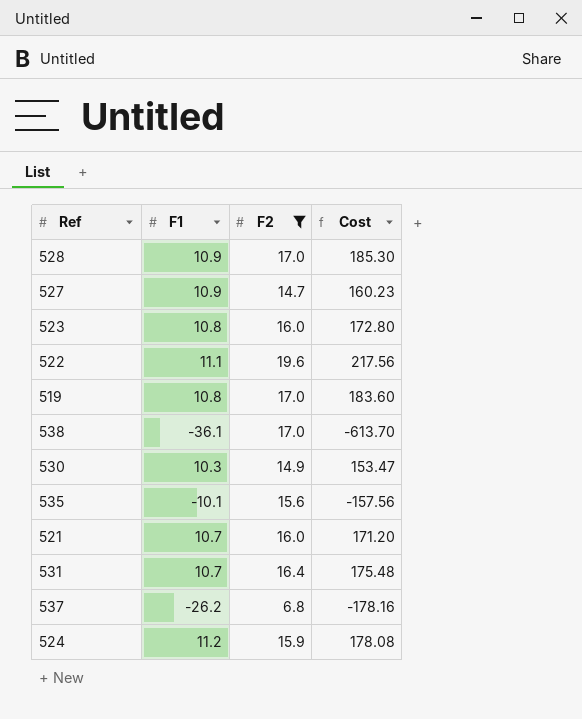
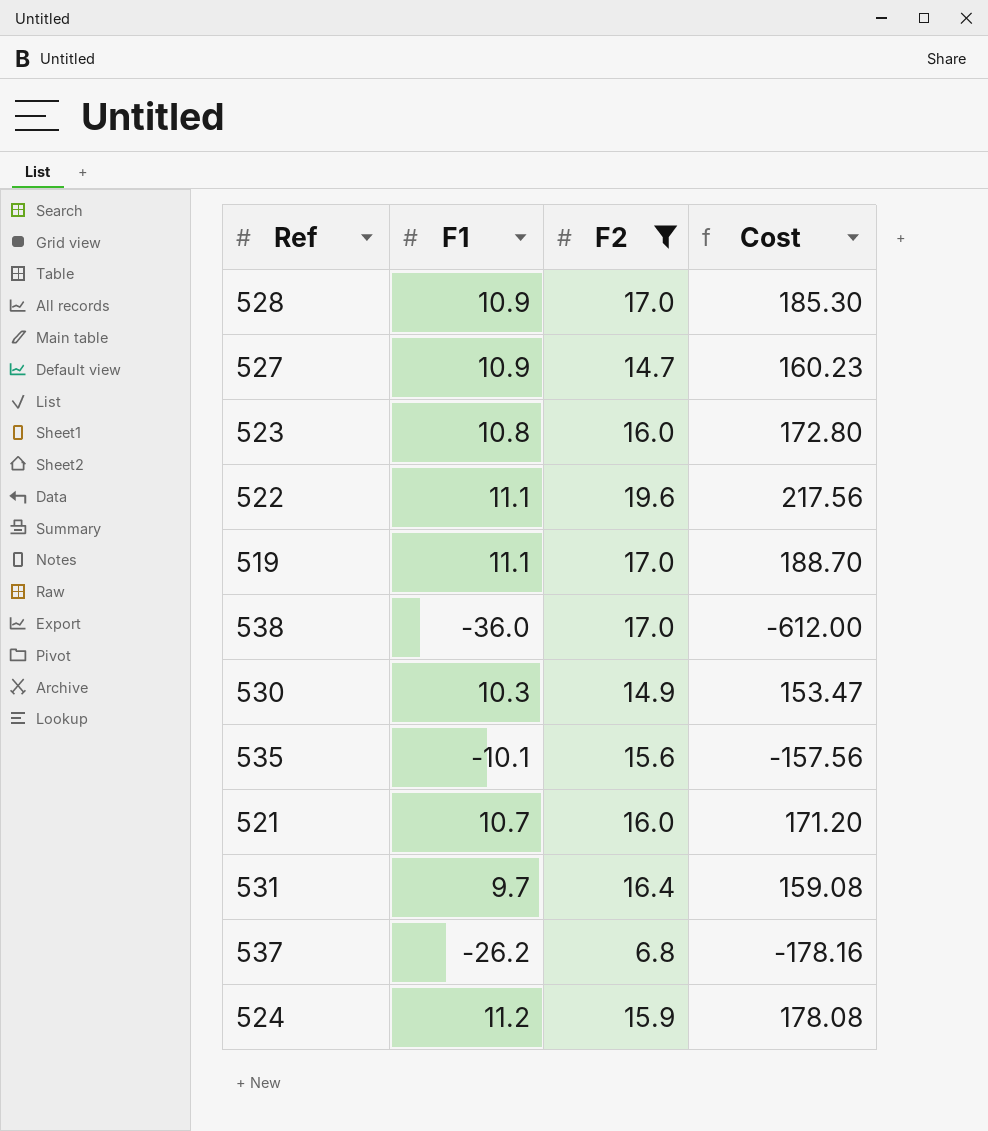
519 | F1: 10.8 -> 11.1
519 | Cost: 183.60 -> 188.70
538 | F1: -36.1 -> -36.0
538 | Cost: -613.70 -> -612.00
531 | F1: 10.7 -> 9.7
531 | Cost: 175.48 -> 159.08

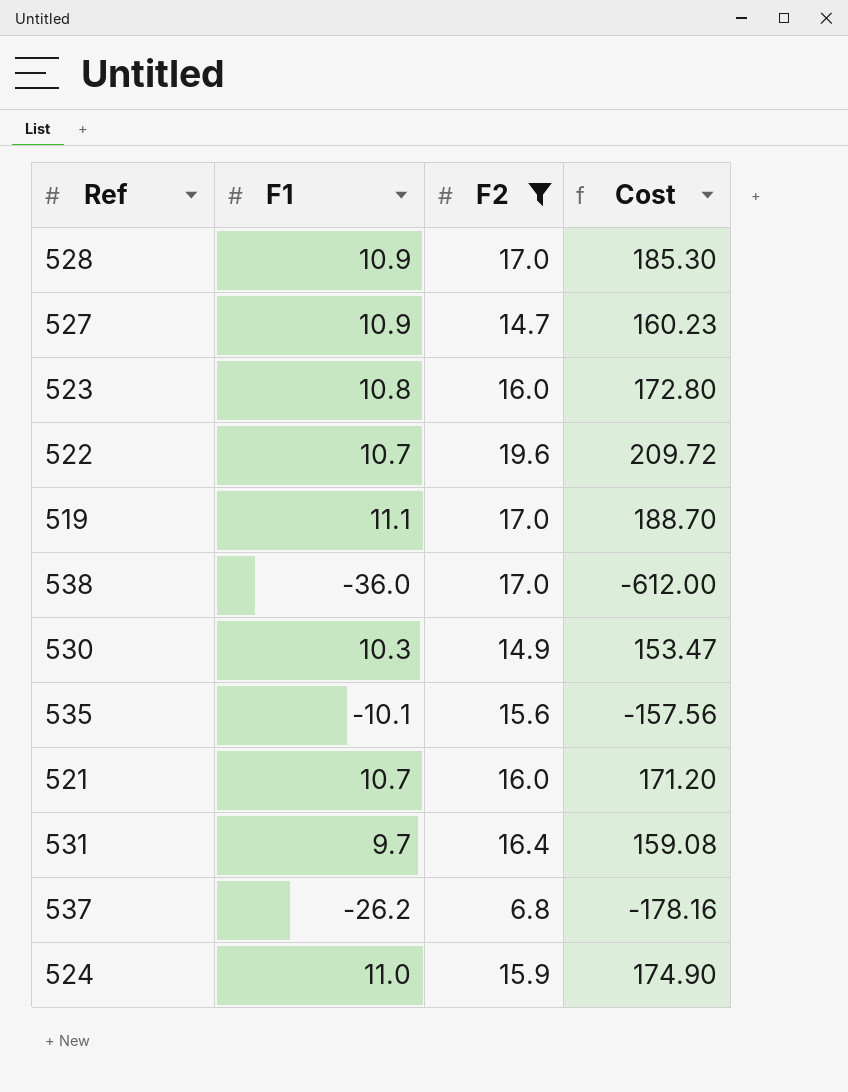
522 | F1: 11.1 -> 10.7
522 | Cost: 217.56 -> 209.72
524 | F1: 11.2 -> 11.0
524 | Cost: 178.08 -> 174.90

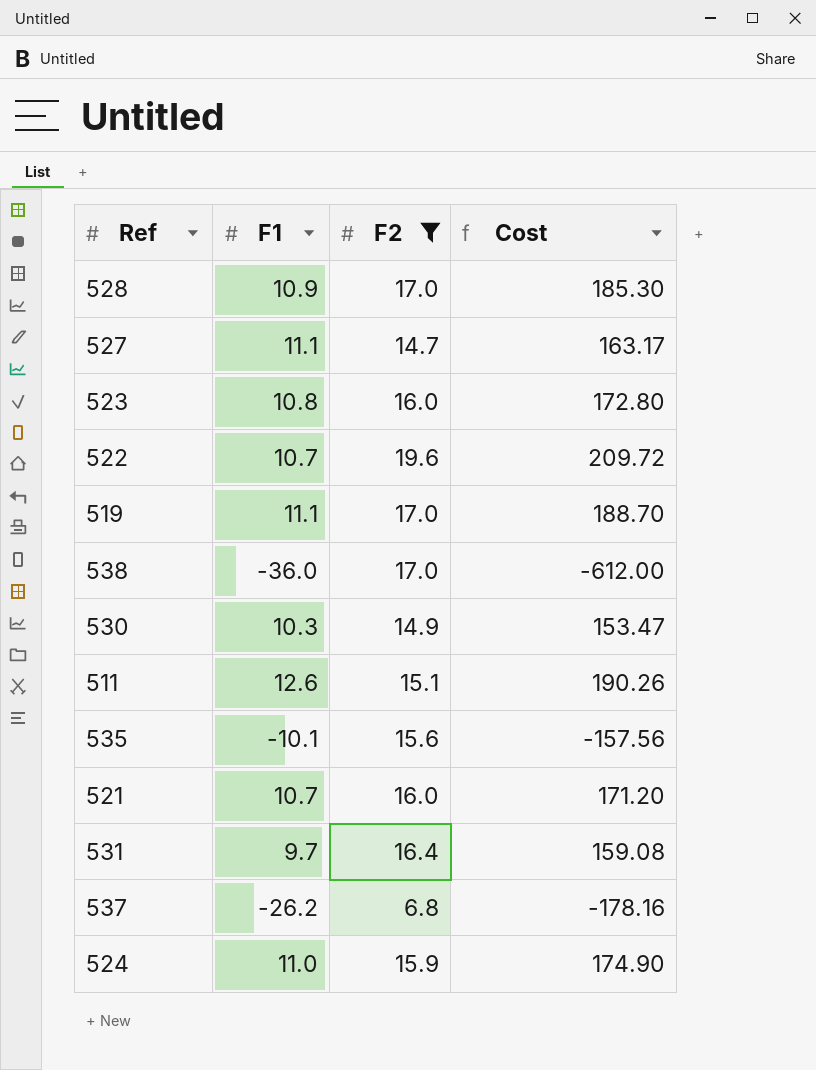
527 | F1: 10.9 -> 11.1
527 | Cost: 160.23 -> 163.17
row 511: none -> 12.6 | 15.1 | 190.26

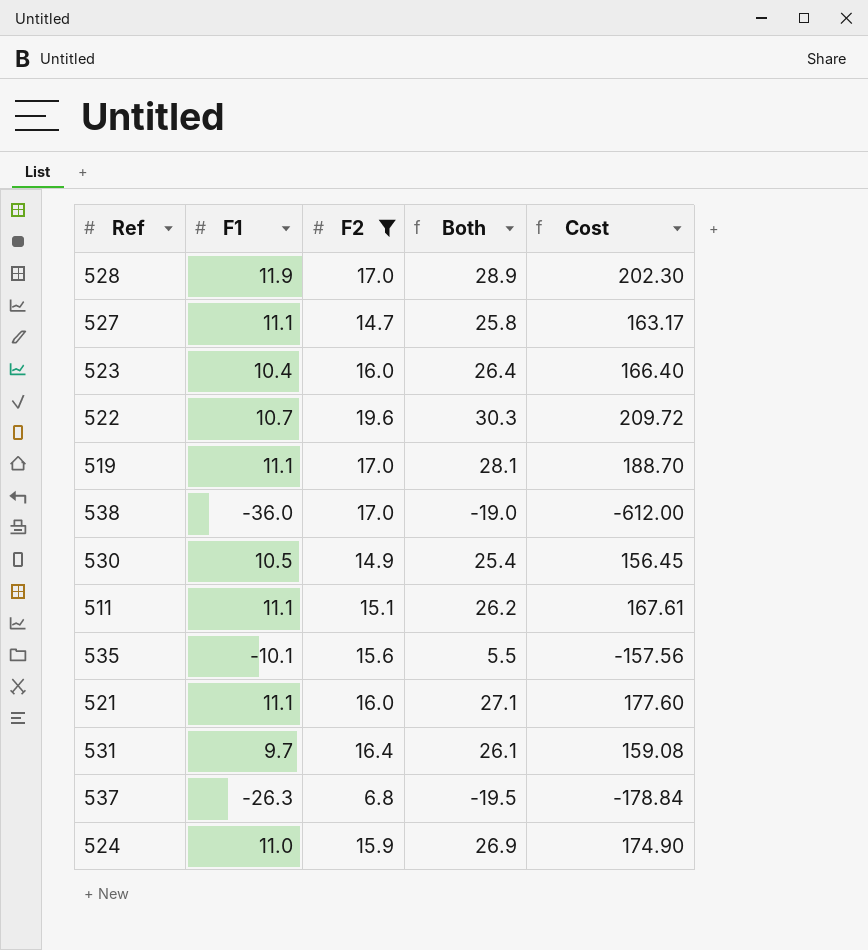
column Both | formula: none -> [F1] + [F2]
528 | F1: 10.9 -> 11.9
528 | Cost: 185.30 -> 202.30
523 | F1: 10.8 -> 10.4
523 | Cost: 172.80 -> 166.40
530 | F1: 10.3 -> 10.5
530 | Cost: 153.47 -> 156.45
511 | F1: 12.6 -> 11.1
511 | Cost: 190.26 -> 167.61
521 | F1: 10.7 -> 11.1
521 | Cost: 171.20 -> 177.60
537 | F1: -26.2 -> -26.3
537 | Cost: -178.16 -> -178.84

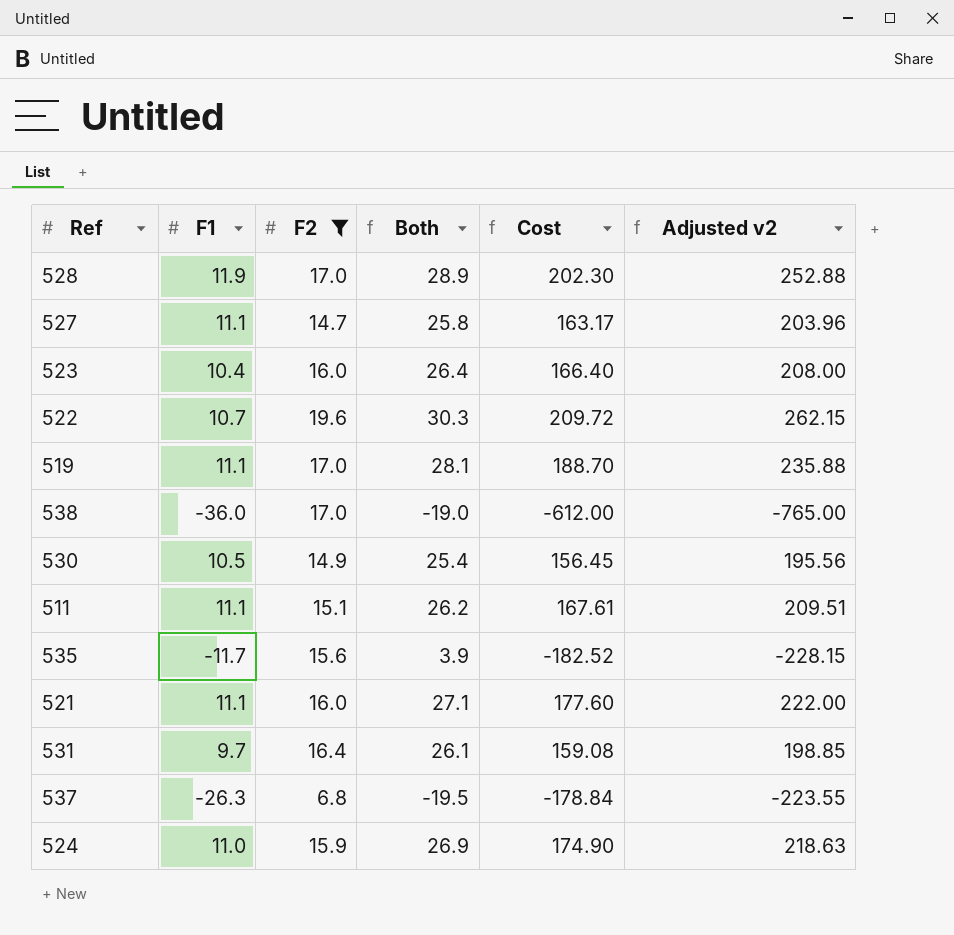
column Adjusted v2 | formula: none -> [Cost] * 1.25
535 | F1: -10.1 -> -11.7
535 | Both: 5.5 -> 3.9
535 | Cost: -157.56 -> -182.52

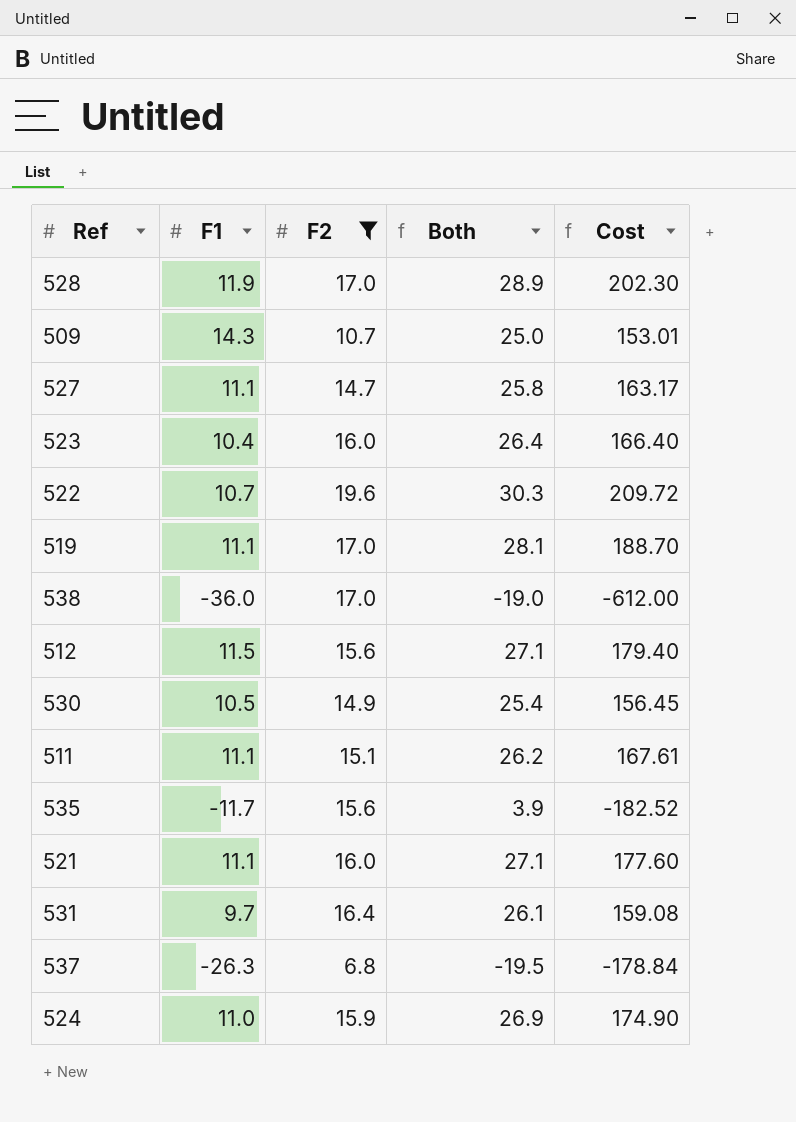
column Adjusted v2 | formula: [Cost] * 1.25 -> none
row 509: none -> 14.3 | 10.7 | 25.0 | 153.01
row 512: none -> 11.5 | 15.6 | 27.1 | 179.40

